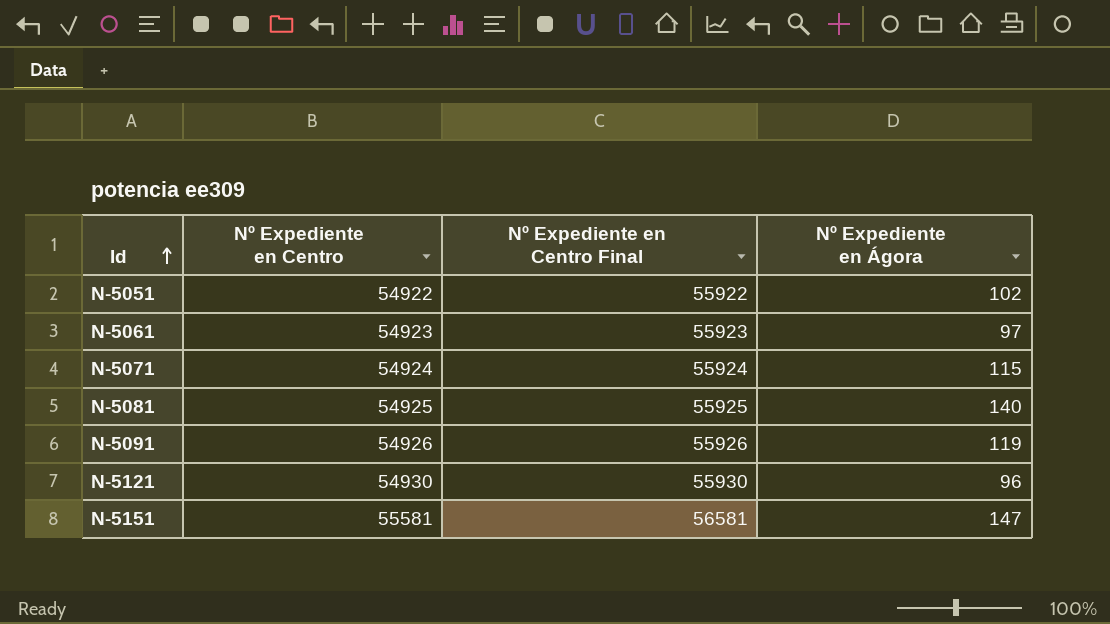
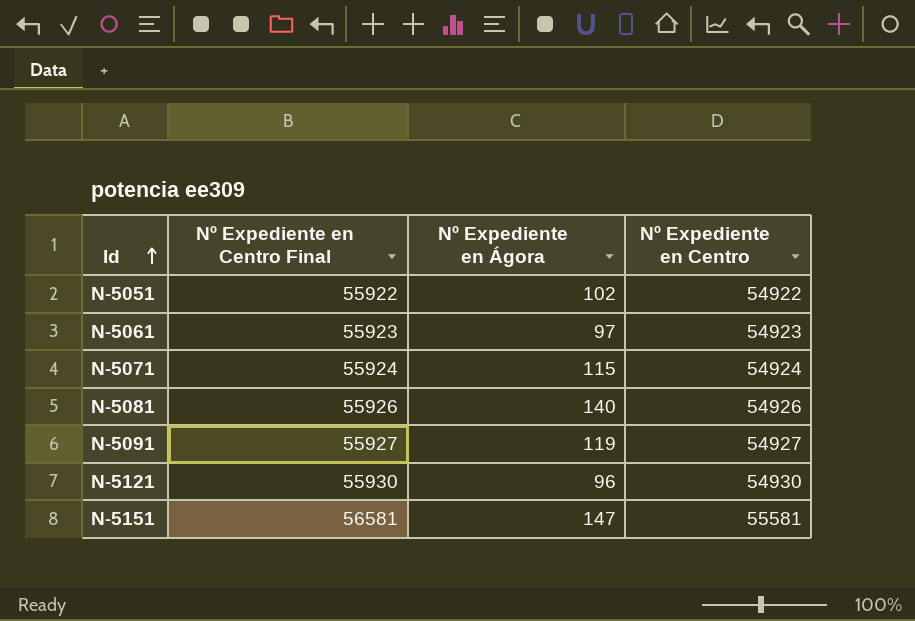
column Nº Expediente en Centro | position: 2 -> 4
N-5081 | Nº Expediente en Centro Final: 55925 -> 55926
N-5081 | Nº Expediente en Centro: 54925 -> 54926
N-5091 | Nº Expediente en Centro Final: 55926 -> 55927
N-5091 | Nº Expediente en Centro: 54926 -> 54927

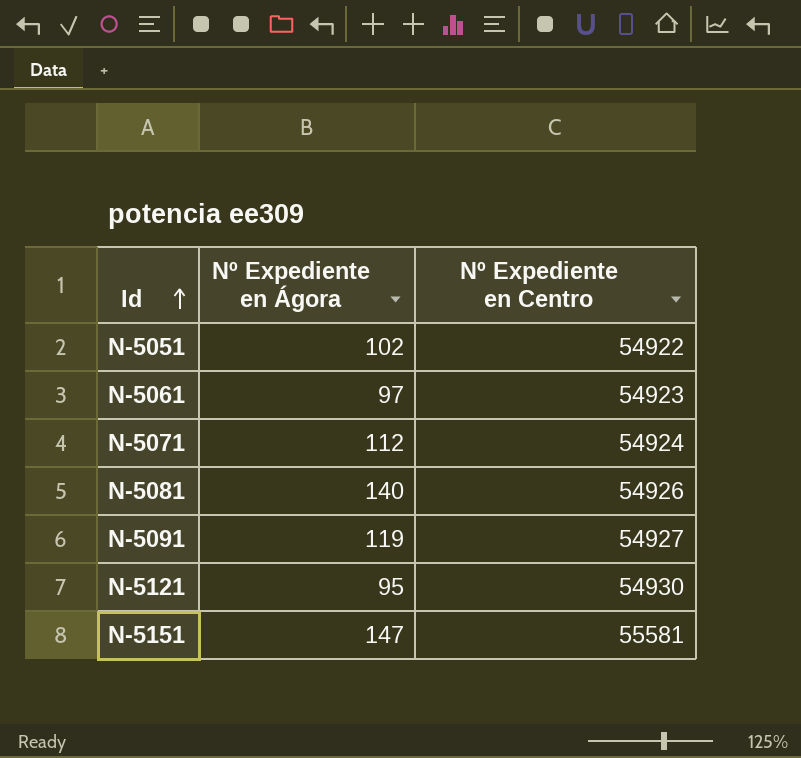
column Nº Expediente en Centro Final | formula: [Nº Expediente en Centro] + 1000 -> none
N-5071 | Nº Expediente en Ágora: 115 -> 112
N-5121 | Nº Expediente en Ágora: 96 -> 95

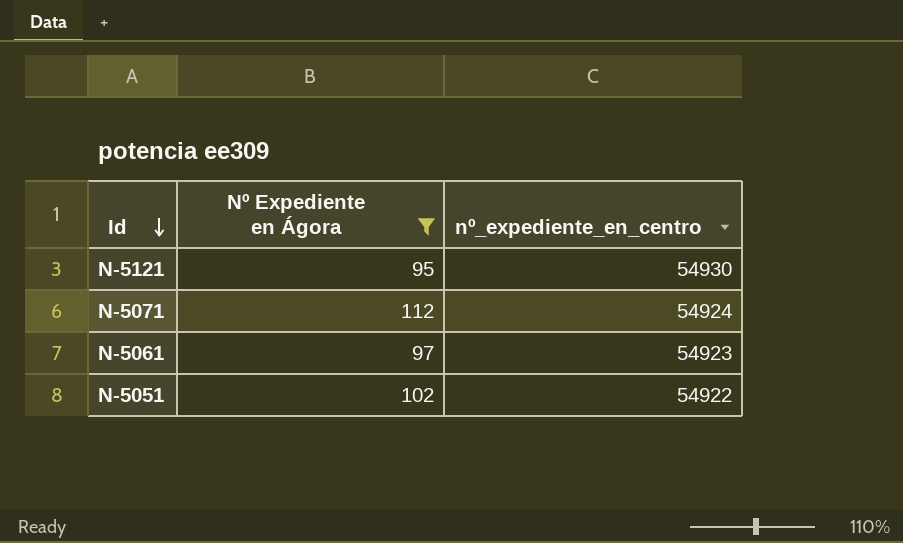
filter: none -> Nº Expediente en Ágora <= 112
row order: Id ascending -> Id descending
column name: Nº Expediente en Centro -> nº_expediente_en_centro

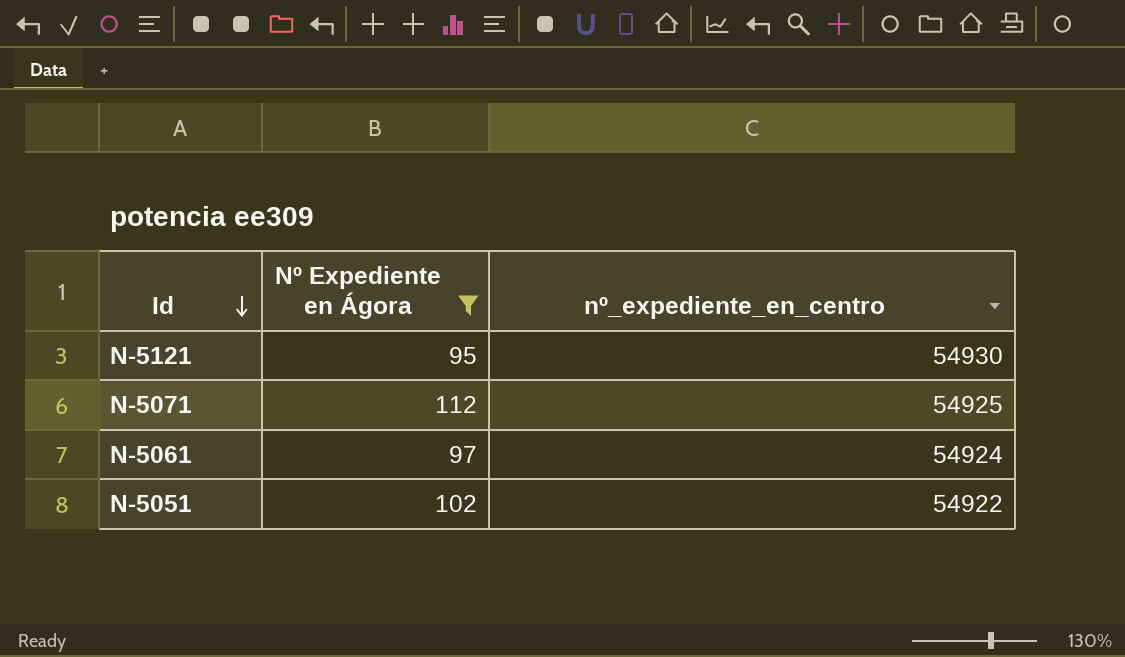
N-5071 | nº_expediente_en_centro: 54924 -> 54925
N-5061 | nº_expediente_en_centro: 54923 -> 54924

